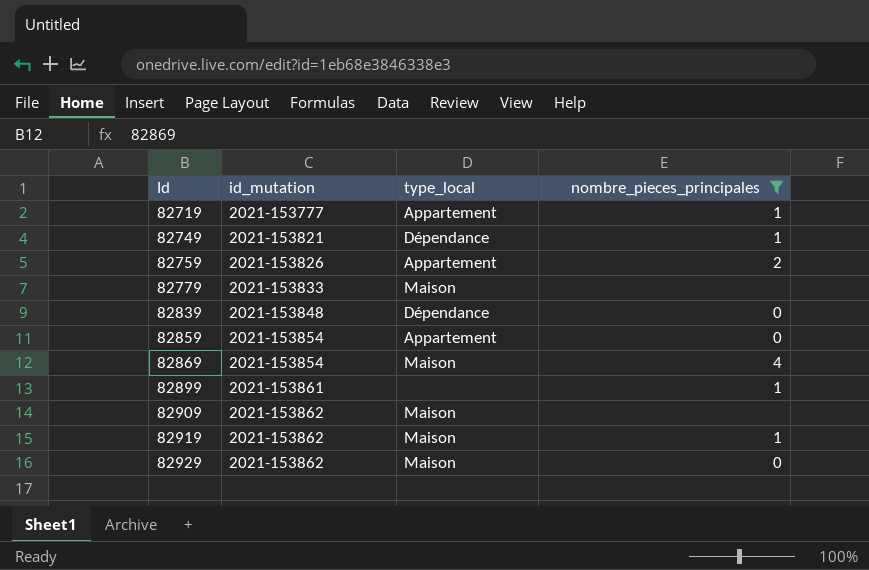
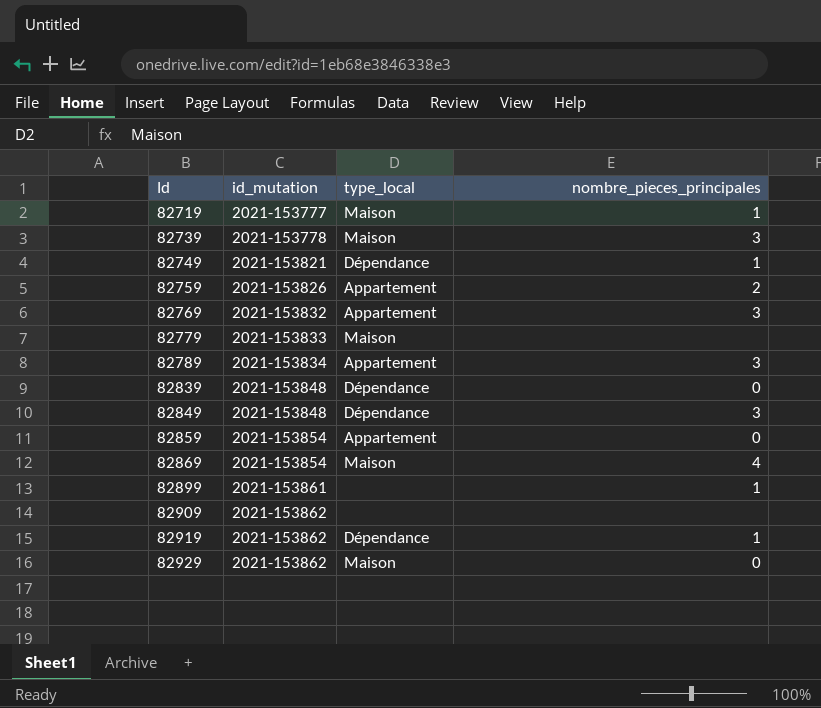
filter: nombre_pieces_principales != 3 -> none
82719 | type_local: Appartement -> Maison
82909 | type_local: Maison -> none
82919 | type_local: Maison -> Dépendance

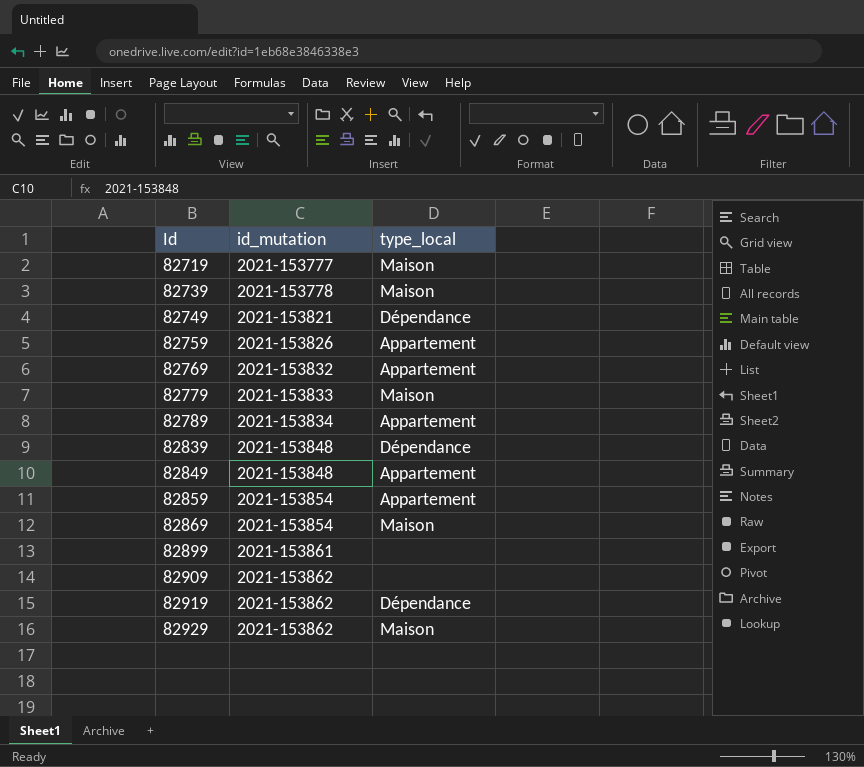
column nombre_pieces_principales | position: 4 -> none
82849 | type_local: Dépendance -> Appartement

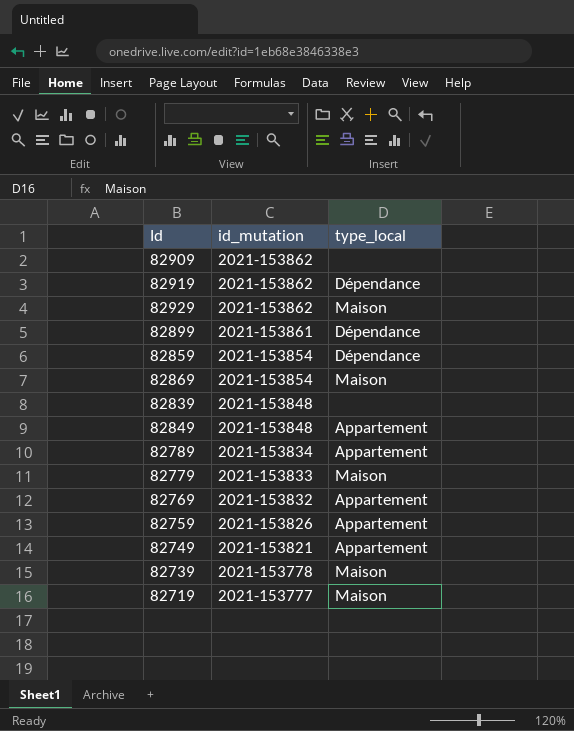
row order: Id ascending -> id_mutation descending
82899 | type_local: none -> Dépendance
82859 | type_local: Appartement -> Dépendance
82839 | type_local: Dépendance -> none
82749 | type_local: Dépendance -> Appartement

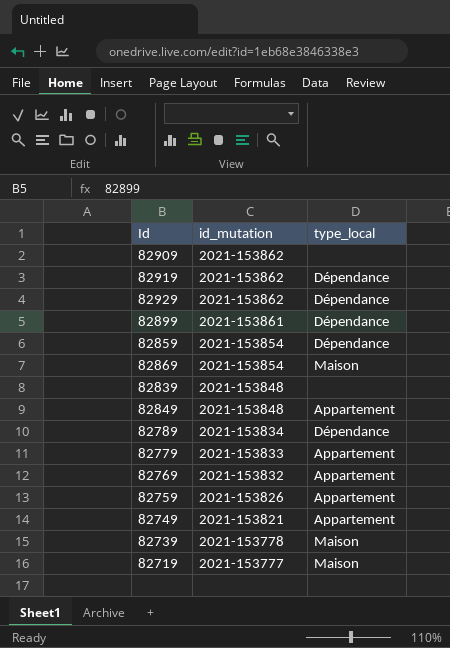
82929 | type_local: Maison -> Dépendance
82789 | type_local: Appartement -> Dépendance
82779 | type_local: Maison -> Appartement

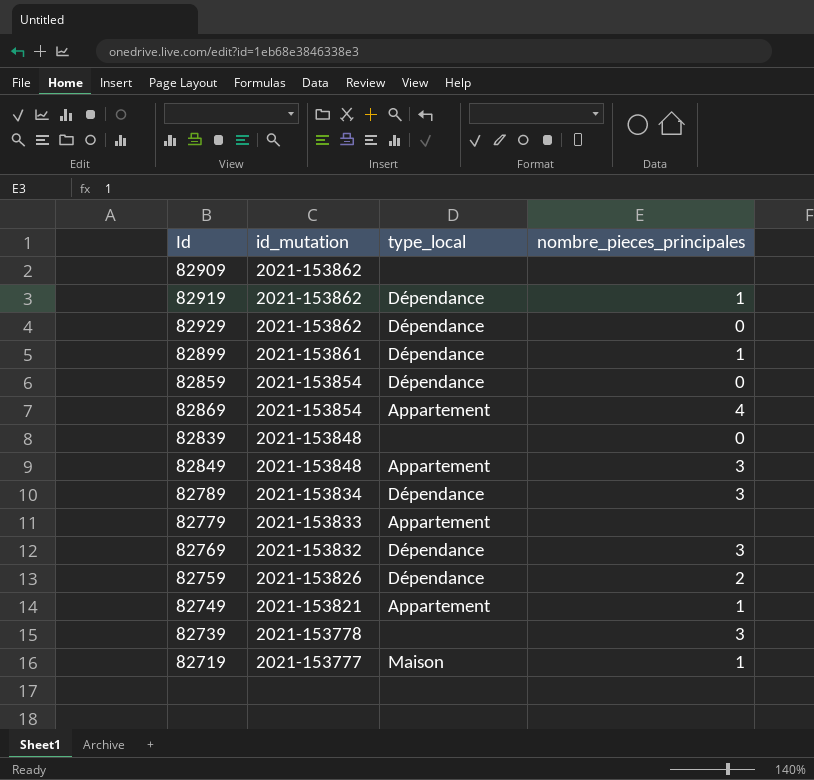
column nombre_pieces_principales | position: none -> 4
82869 | type_local: Maison -> Appartement
82769 | type_local: Appartement -> Dépendance
82759 | type_local: Appartement -> Dépendance
82739 | type_local: Maison -> none

